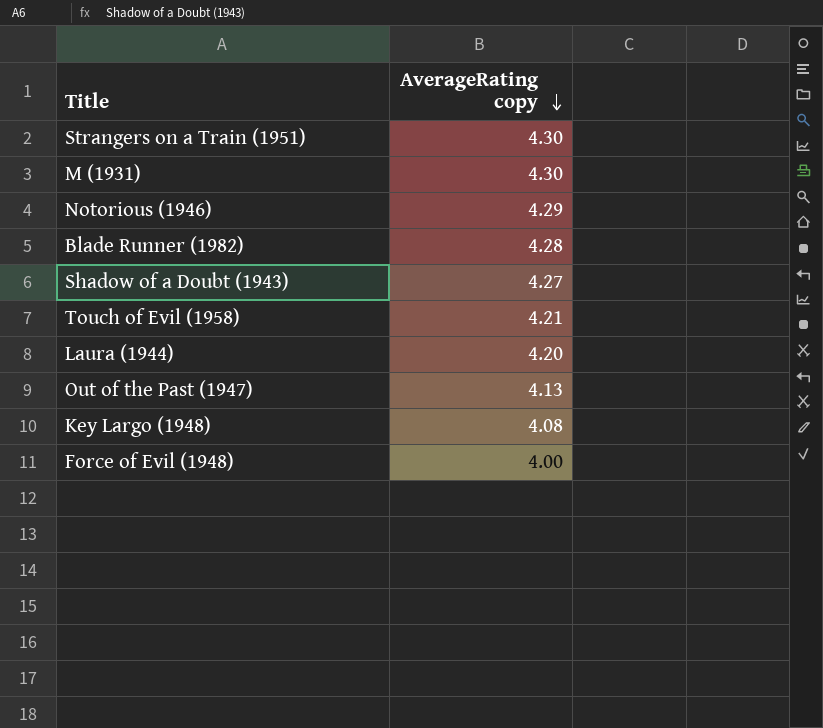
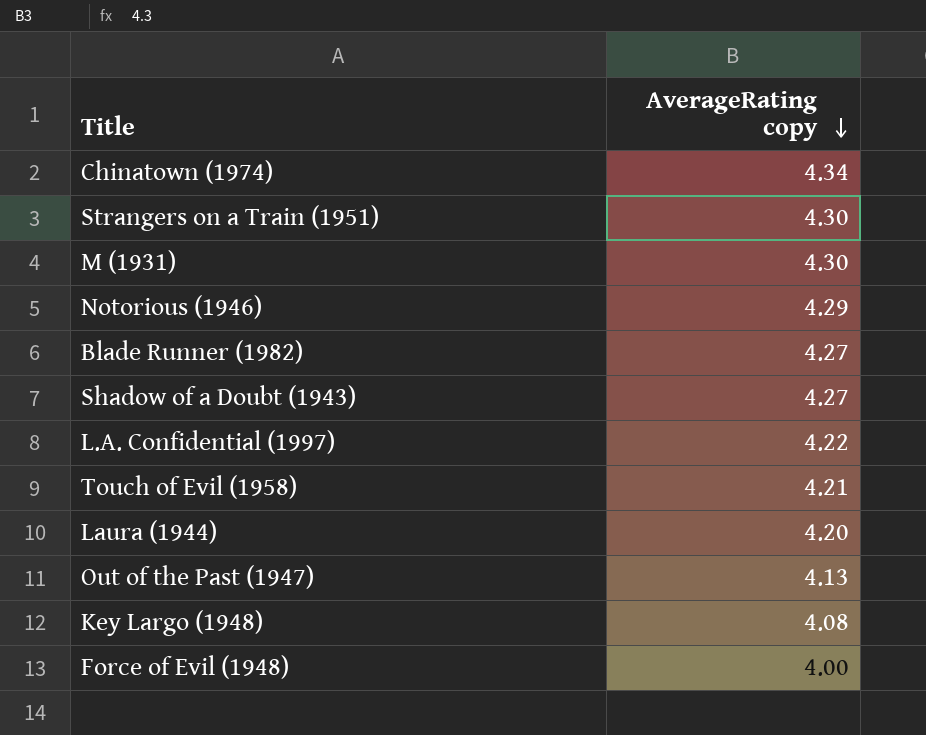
row Chinatown (1974): none -> 4.34
Blade Runner (1982) | AverageRating copy: 4.28 -> 4.27
row L.A. Confidential (1997): none -> 4.22

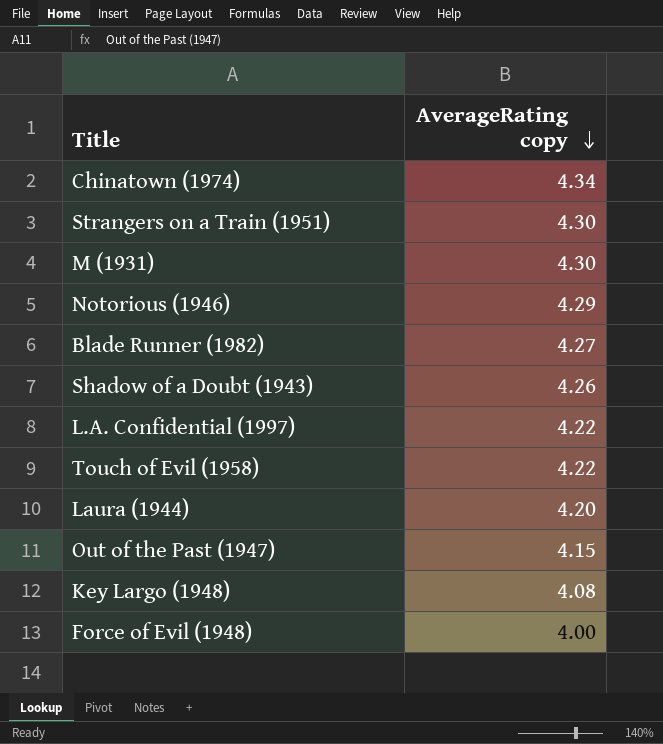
Shadow of a Doubt (1943) | AverageRating copy: 4.27 -> 4.26
Touch of Evil (1958) | AverageRating copy: 4.21 -> 4.22
Out of the Past (1947) | AverageRating copy: 4.13 -> 4.15

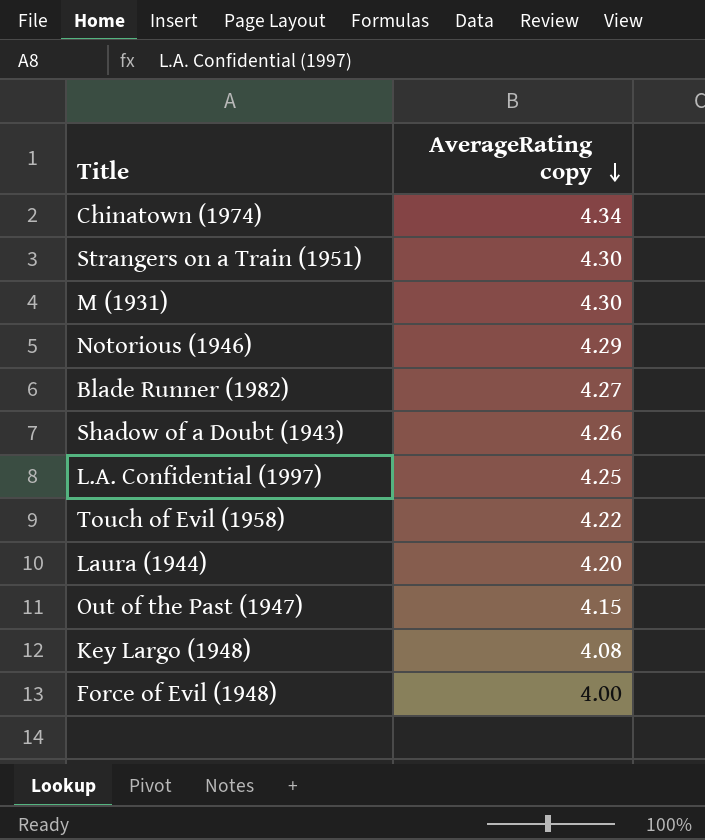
L.A. Confidential (1997) | AverageRating copy: 4.22 -> 4.25

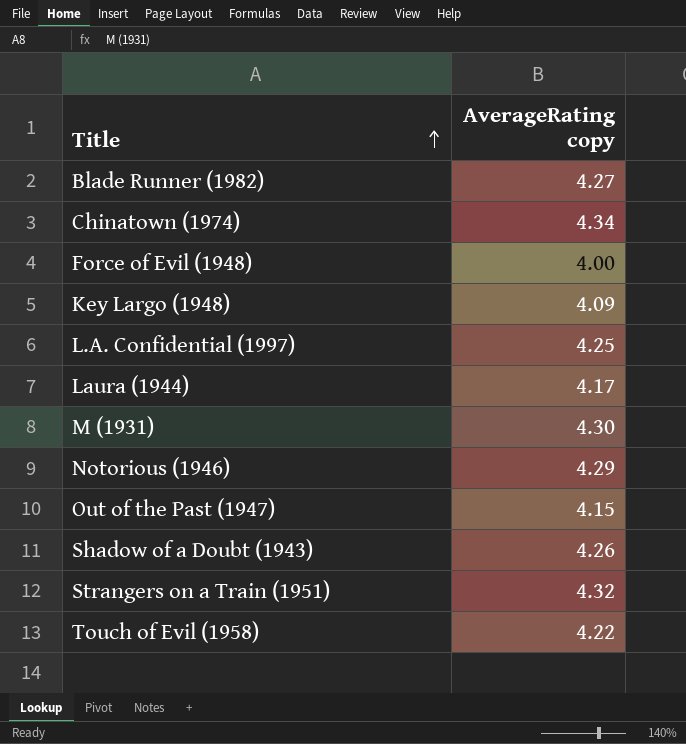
row order: AverageRating copy descending -> Title ascending
Key Largo (1948) | AverageRating copy: 4.08 -> 4.09
Laura (1944) | AverageRating copy: 4.20 -> 4.17
Strangers on a Train (1951) | AverageRating copy: 4.30 -> 4.32

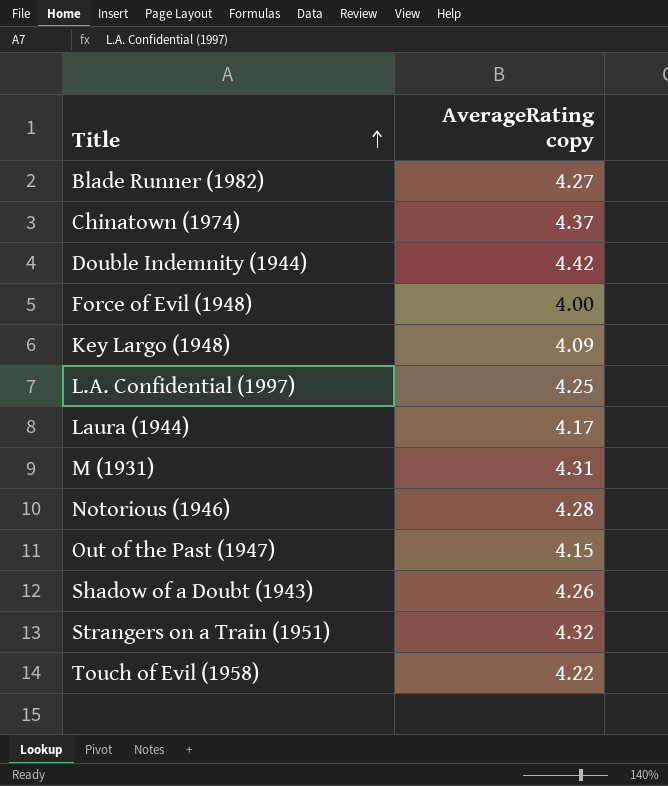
Chinatown (1974) | AverageRating copy: 4.34 -> 4.37
row Double Indemnity (1944): none -> 4.42
M (1931) | AverageRating copy: 4.30 -> 4.31
Notorious (1946) | AverageRating copy: 4.29 -> 4.28

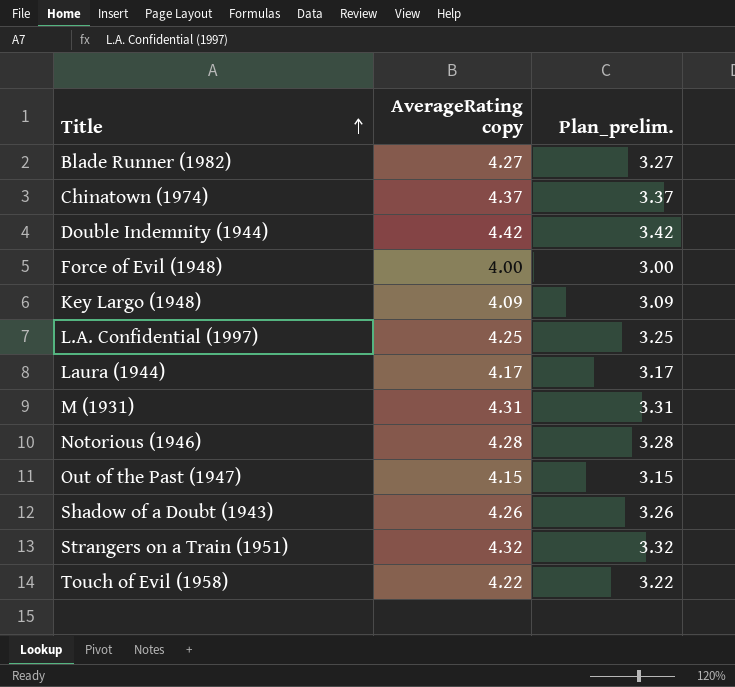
column Plan_prelim. | formula: none -> [AverageRating copy] - 1

